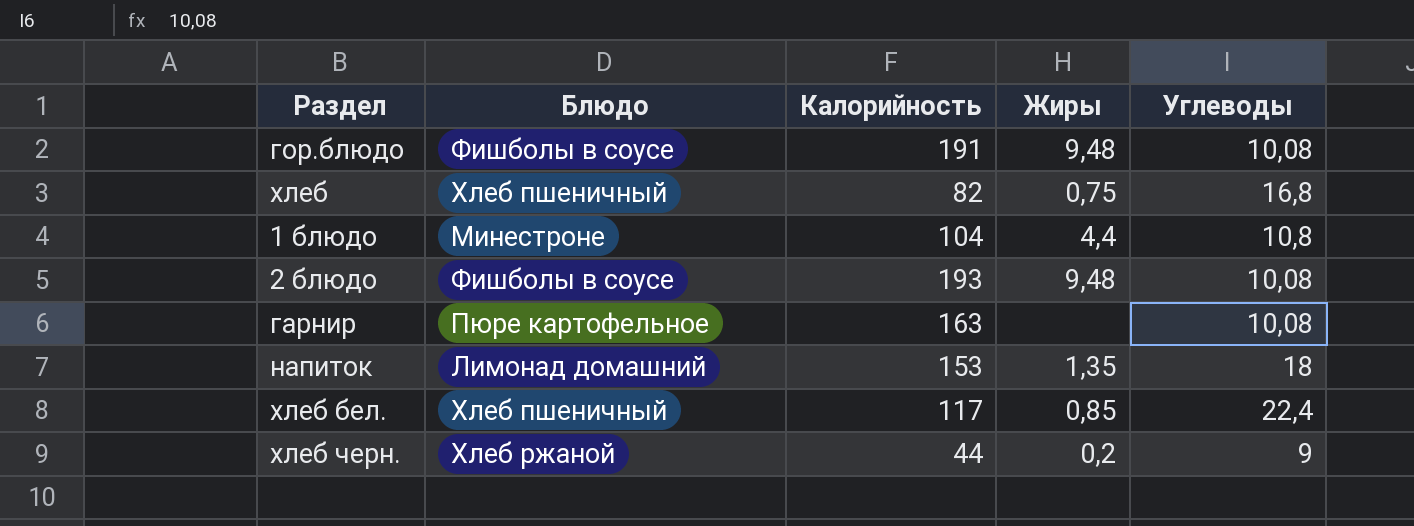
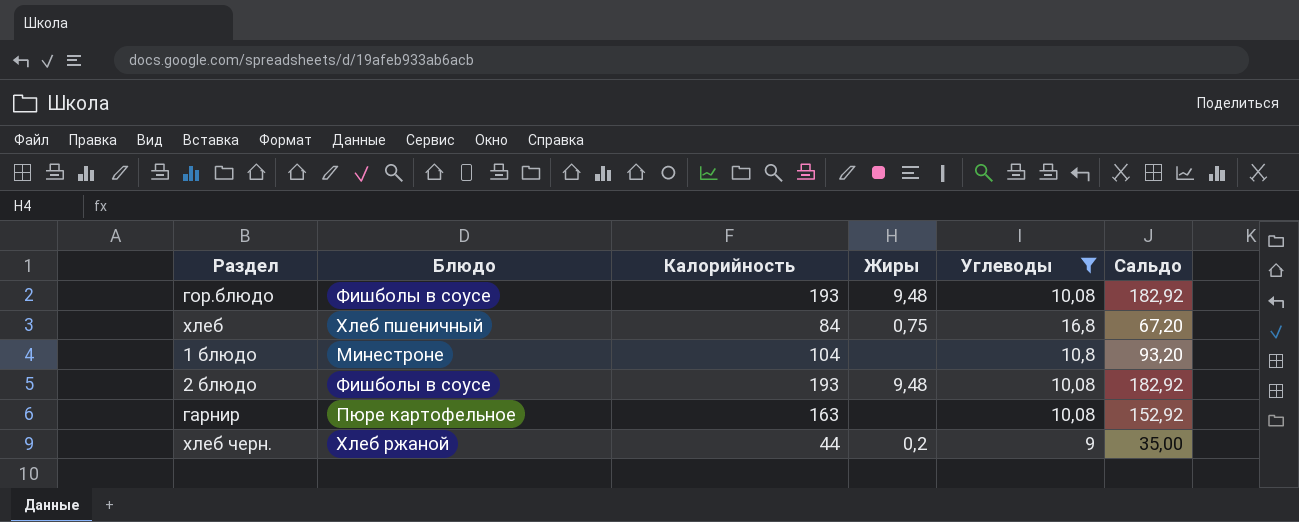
filter: none -> Углеводы <= 16,8
column Сальдо | formula: none -> [Калорийность] - [Углеводы]
гор.блюдо | Калорийность: 191 -> 193
хлеб | Калорийность: 82 -> 84
1 блюдо | Жиры: 4,4 -> none

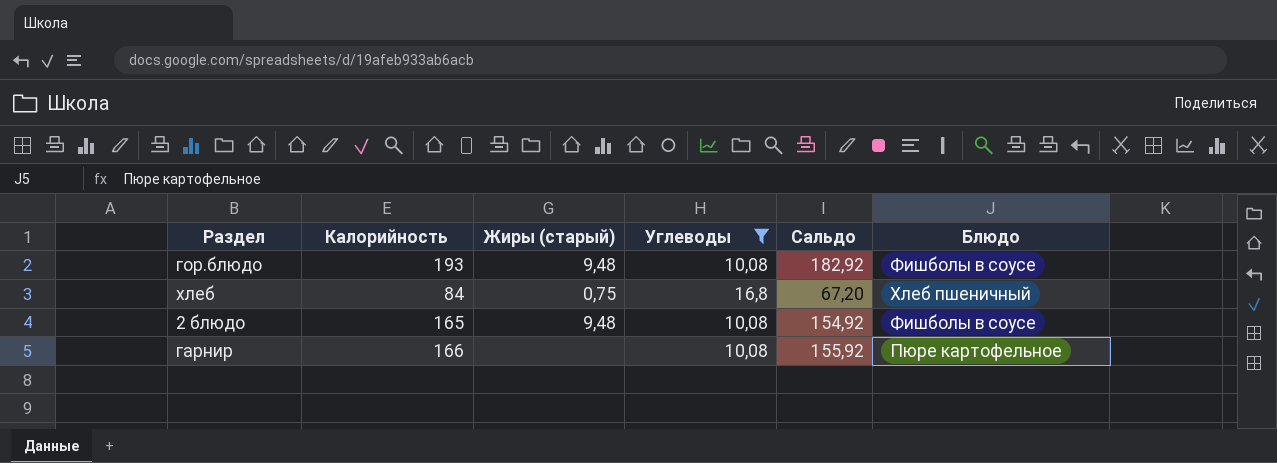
column name: Жиры -> Жиры (старый)
column Блюдо | position: 2 -> 6
row 1 блюдо: Минестроне | 104 | none | 10,8 | 93,20 -> none
row хлеб черн.: Хлеб ржаной | 44 | 0,2 | 9 | 35,00 -> none
2 блюдо | Калорийность: 193 -> 165
2 блюдо | Сальдо: 182,92 -> 154,92
гарнир | Калорийность: 163 -> 166
гарнир | Сальдо: 152,92 -> 155,92

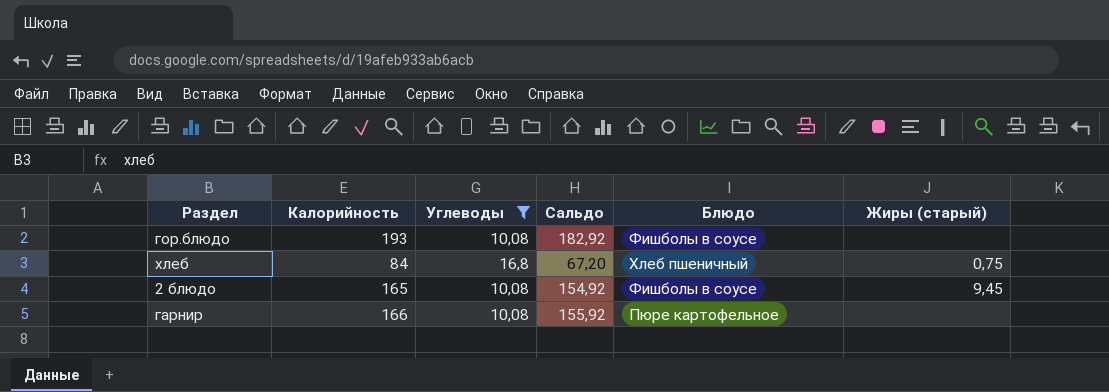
column Жиры (старый) | position: 3 -> 6
гор.блюдо | Жиры (старый): 9,48 -> none
2 блюдо | Жиры (старый): 9,48 -> 9,45

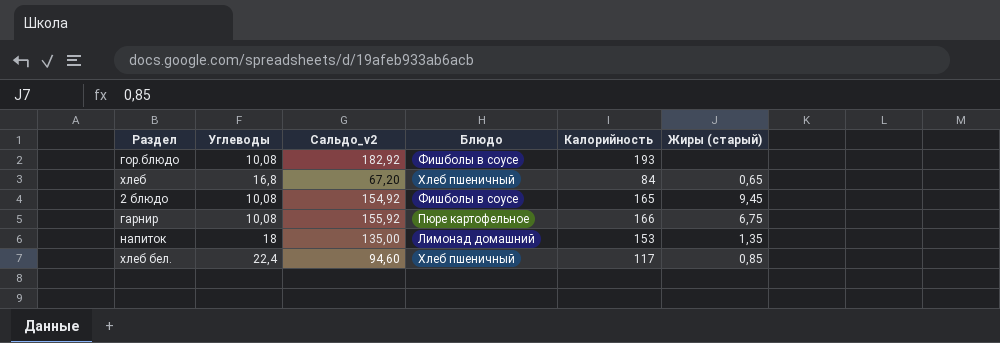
filter: Углеводы <= 16,8 -> none
column name: Сальдо -> Сальдо_v2
column Калорийность | position: 2 -> 5
хлеб | Жиры (старый): 0,75 -> 0,65
гарнир | Жиры (старый): none -> 6,75

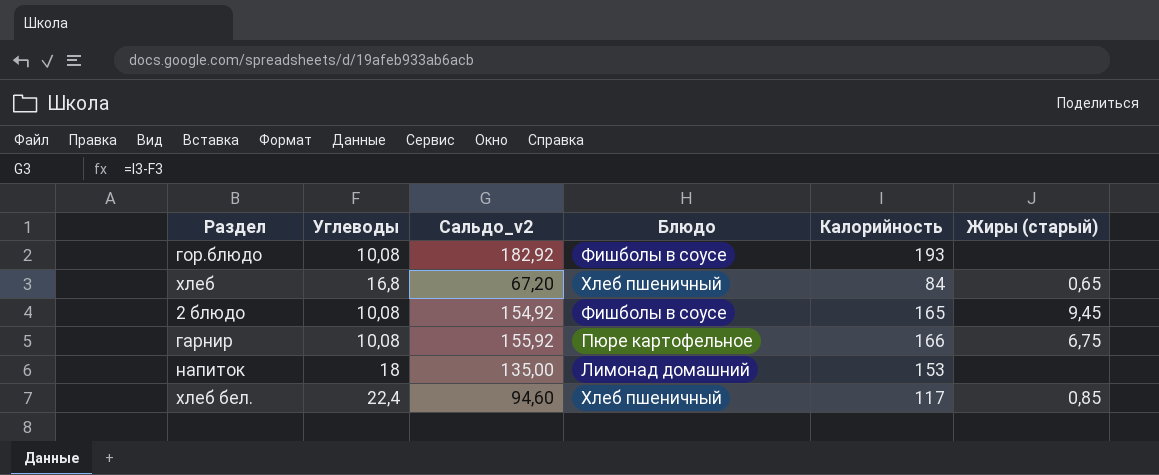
напиток | Жиры (старый): 1,35 -> none

